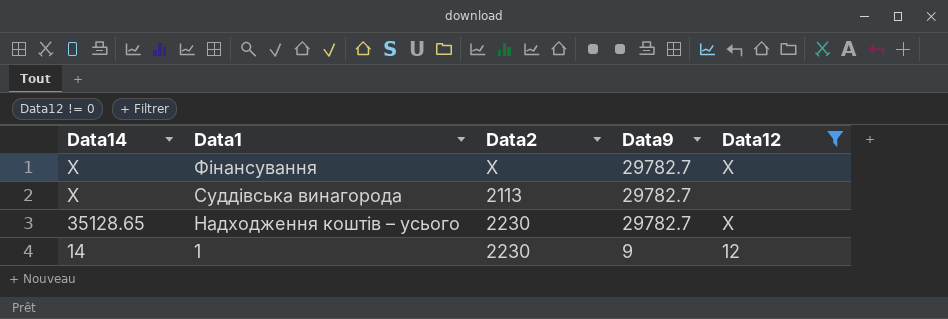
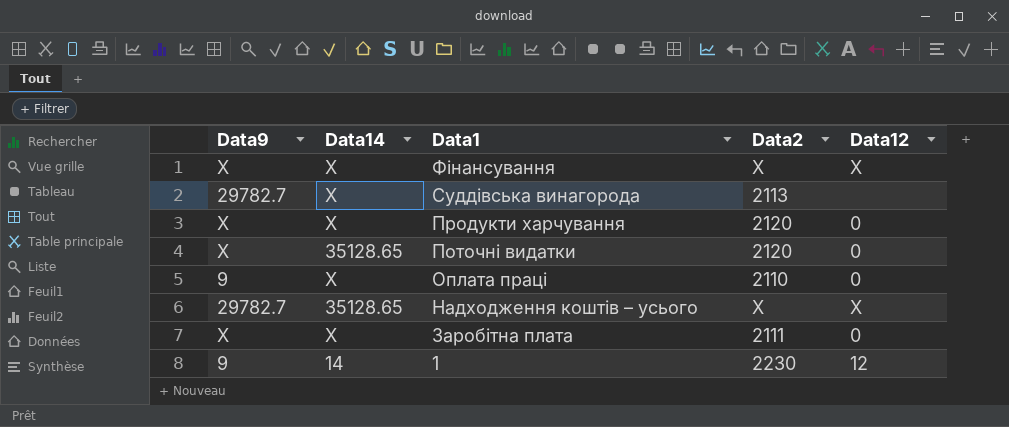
filter: Data12 != 0 -> none
column Data9 | position: 4 -> 1
Фінансування | Data9: 29782.7 -> Х
Надходження коштів – усього | Data2: 2230 -> Х

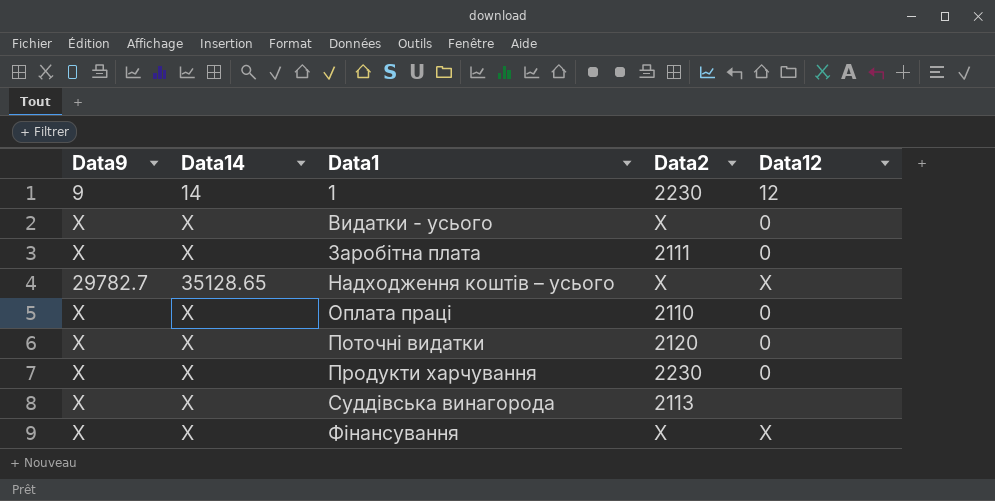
row order: Data1 descending -> Data1 ascending
row Видатки - усього: none -> Х | Х | Х | 0
Оплата праці | Data9: 9 -> Х
Поточні видатки | Data14: 35128.65 -> Х
Продукти харчування | Data2: 2120 -> 2230
Суддівська винагорода | Data9: 29782.7 -> Х

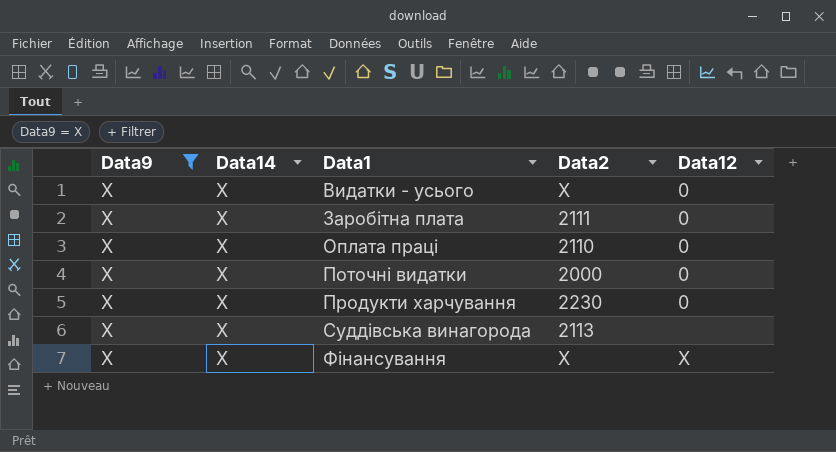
filter: none -> Data9 = Х
Поточні видатки | Data2: 2120 -> 2000

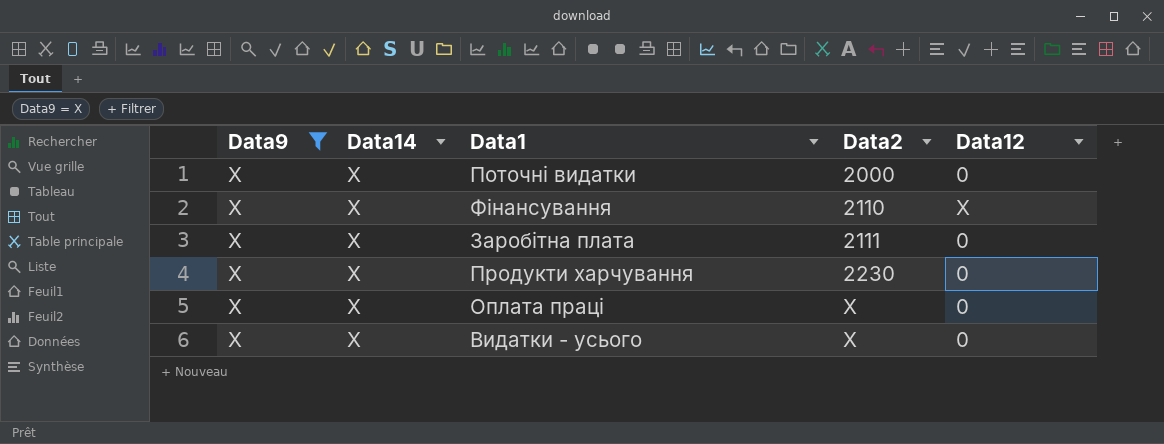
row order: Data1 ascending -> Data2 ascending
row Суддівська винагорода: Х | Х | 2113 | none -> none
Фінансування | Data2: Х -> 2110
Оплата праці | Data2: 2110 -> Х

